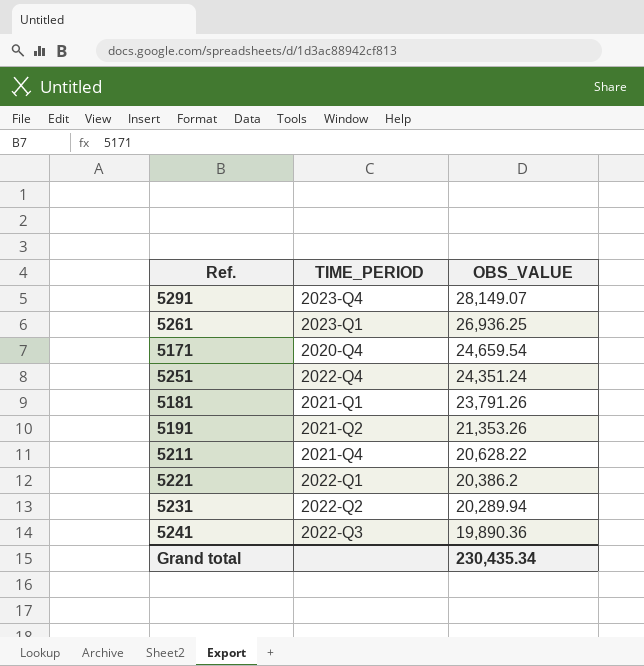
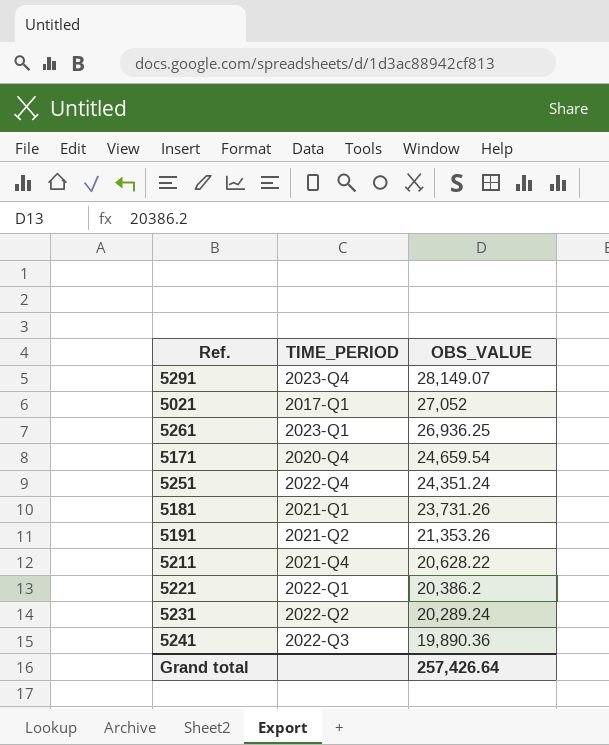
row 5021: none -> 2017-Q1 | 27,052
5181 | OBS_VALUE: 23,791.26 -> 23,731.26
5231 | OBS_VALUE: 20,289.94 -> 20,289.24
Grand total | OBS_VALUE: 230,435.34 -> 257,426.64

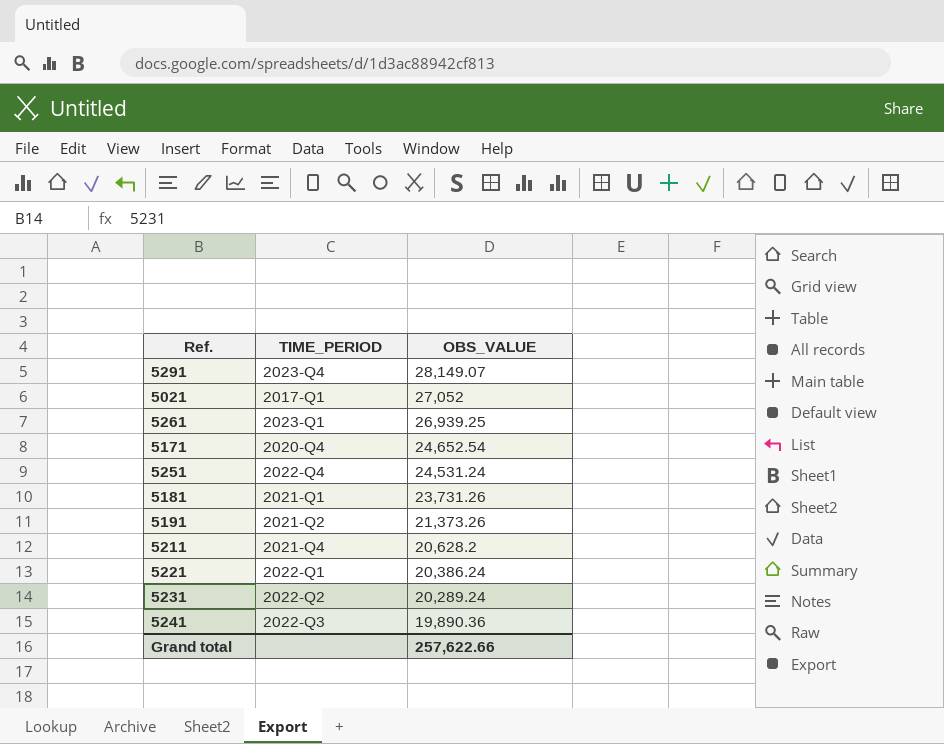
5261 | OBS_VALUE: 26,936.25 -> 26,939.25
5171 | OBS_VALUE: 24,659.54 -> 24,652.54
5251 | OBS_VALUE: 24,351.24 -> 24,531.24
5191 | OBS_VALUE: 21,353.26 -> 21,373.26
5211 | OBS_VALUE: 20,628.22 -> 20,628.2
5221 | OBS_VALUE: 20,386.2 -> 20,386.24
Grand total | OBS_VALUE: 257,426.64 -> 257,622.66

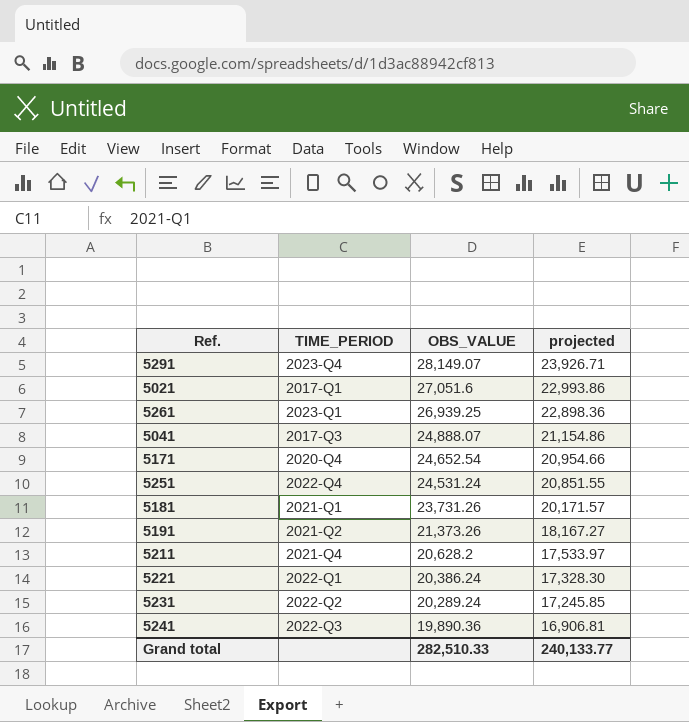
column projected | formula: none -> [OBS_VALUE] * 0.85
5021 | OBS_VALUE: 27,052 -> 27,051.6
row 5041: none -> 2017-Q3 | 24,888.07 | 21,154.86
Grand total | OBS_VALUE: 257,622.66 -> 282,510.33

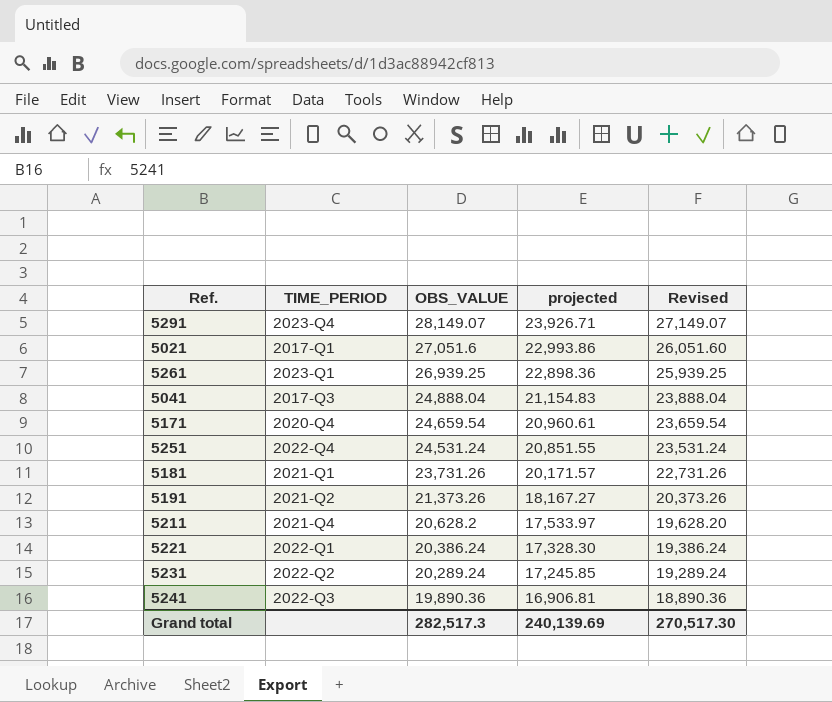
column Revised | formula: none -> [OBS_VALUE] - 1000
5041 | OBS_VALUE: 24,888.07 -> 24,888.04
5041 | projected: 21,154.86 -> 21,154.83
5171 | OBS_VALUE: 24,652.54 -> 24,659.54
5171 | projected: 20,954.66 -> 20,960.61
Grand total | OBS_VALUE: 282,510.33 -> 282,517.3
Grand total | projected: 240,133.77 -> 240,139.69

